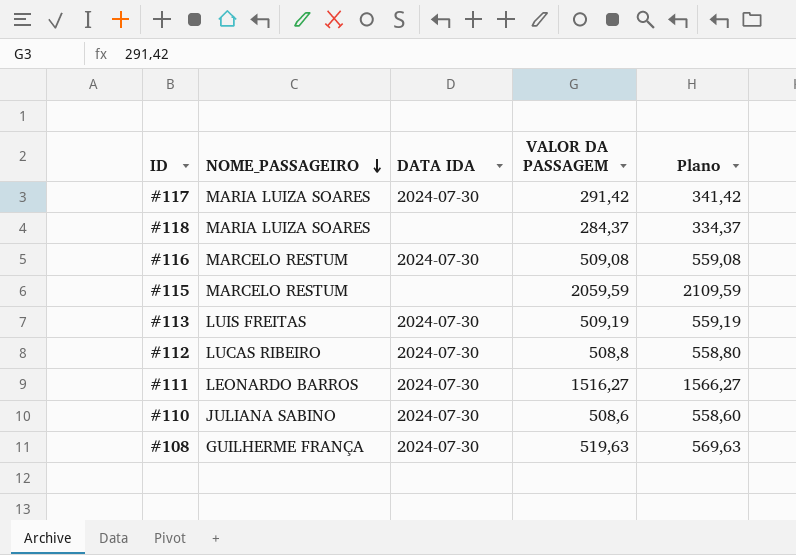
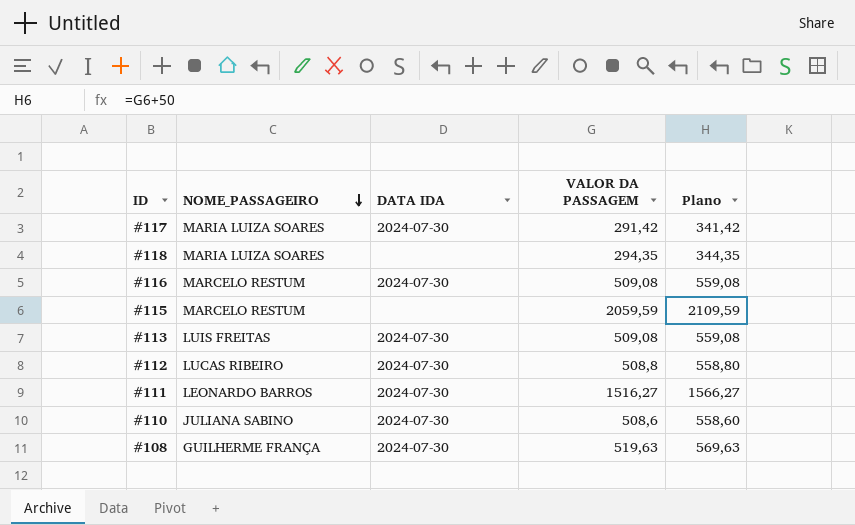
#118 | VALOR DA PASSAGEM: 284,37 -> 294,35
#118 | Plano: 334,37 -> 344,35
#113 | VALOR DA PASSAGEM: 509,19 -> 509,08
#113 | Plano: 559,19 -> 559,08

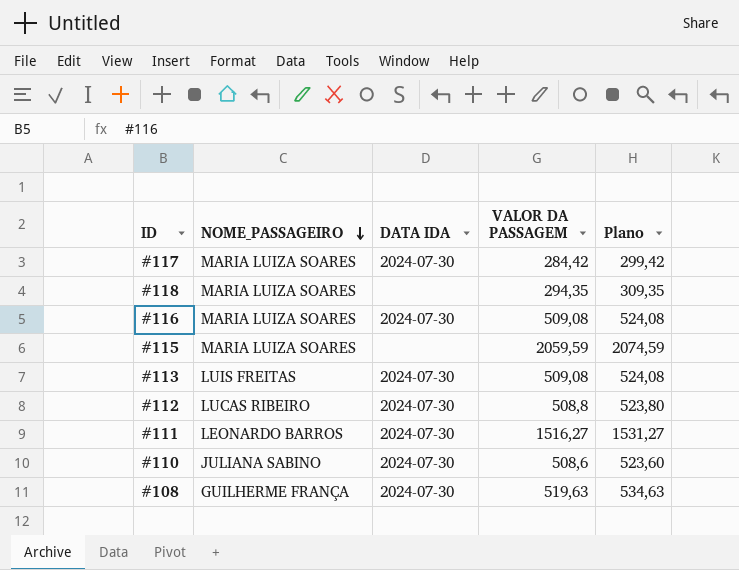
column Plano | formula: [VALOR DA PASSAGEM] + 50 -> [VALOR DA PASSAGEM] + 15
#117 | VALOR DA PASSAGEM: 291,42 -> 284,42
#116 | NOME_PASSAGEIRO: MARCELO RESTUM -> MARIA LUIZA SOARES
#115 | NOME_PASSAGEIRO: MARCELO RESTUM -> MARIA LUIZA SOARES

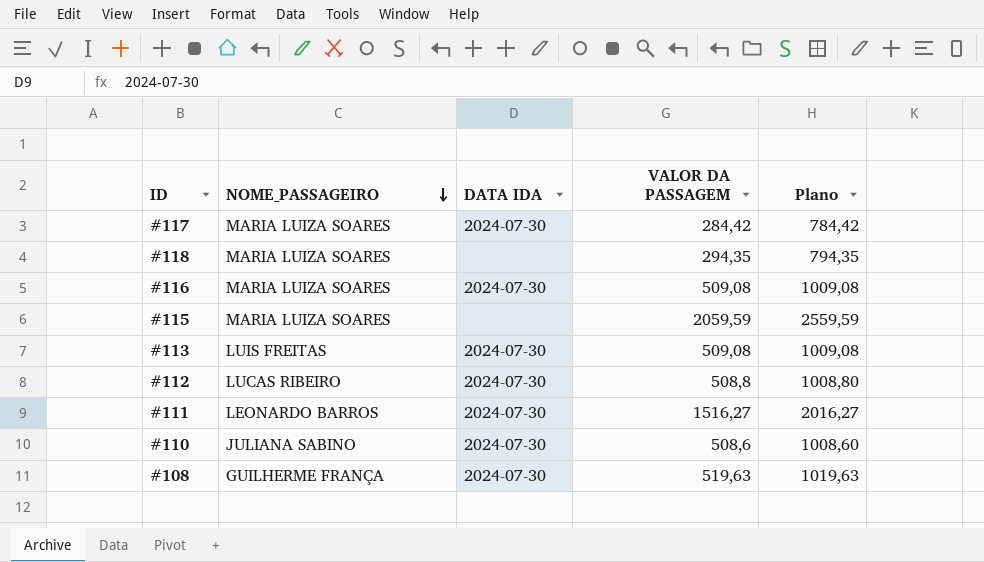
column Plano | formula: [VALOR DA PASSAGEM] + 15 -> [VALOR DA PASSAGEM] + 500

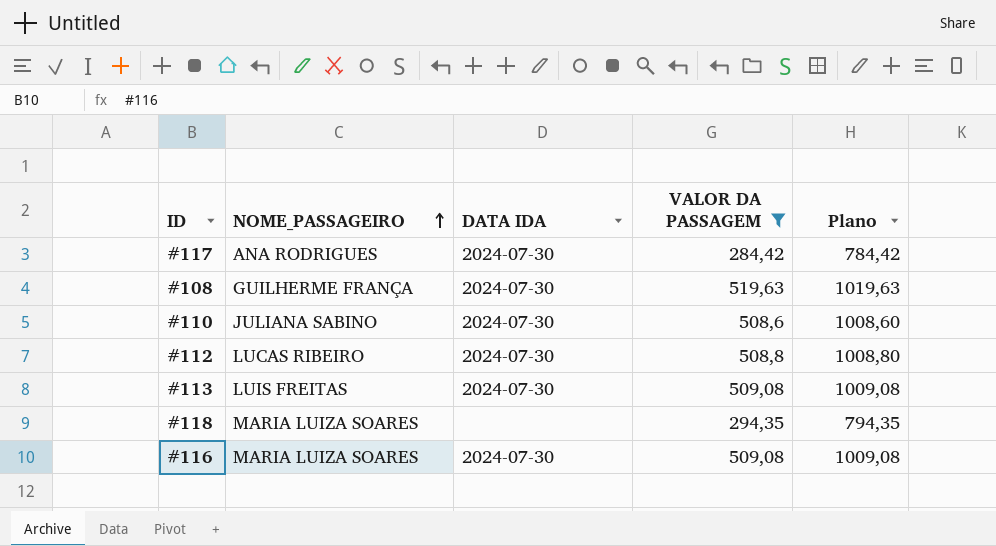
filter: none -> VALOR DA PASSAGEM <= 519,63
row order: NOME_PASSAGEIRO descending -> NOME_PASSAGEIRO ascending
#117 | NOME_PASSAGEIRO: MARIA LUIZA SOARES -> ANA RODRIGUES

